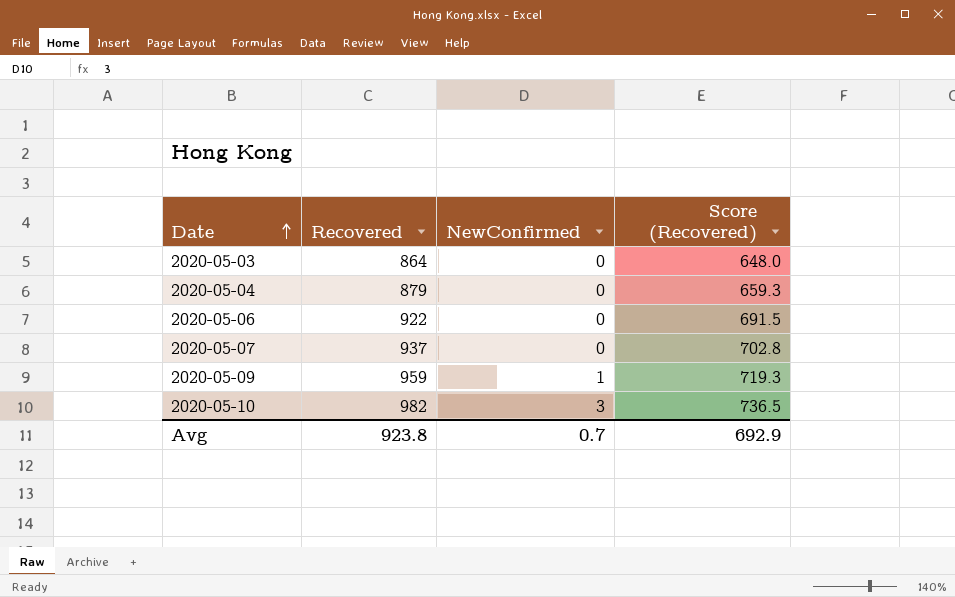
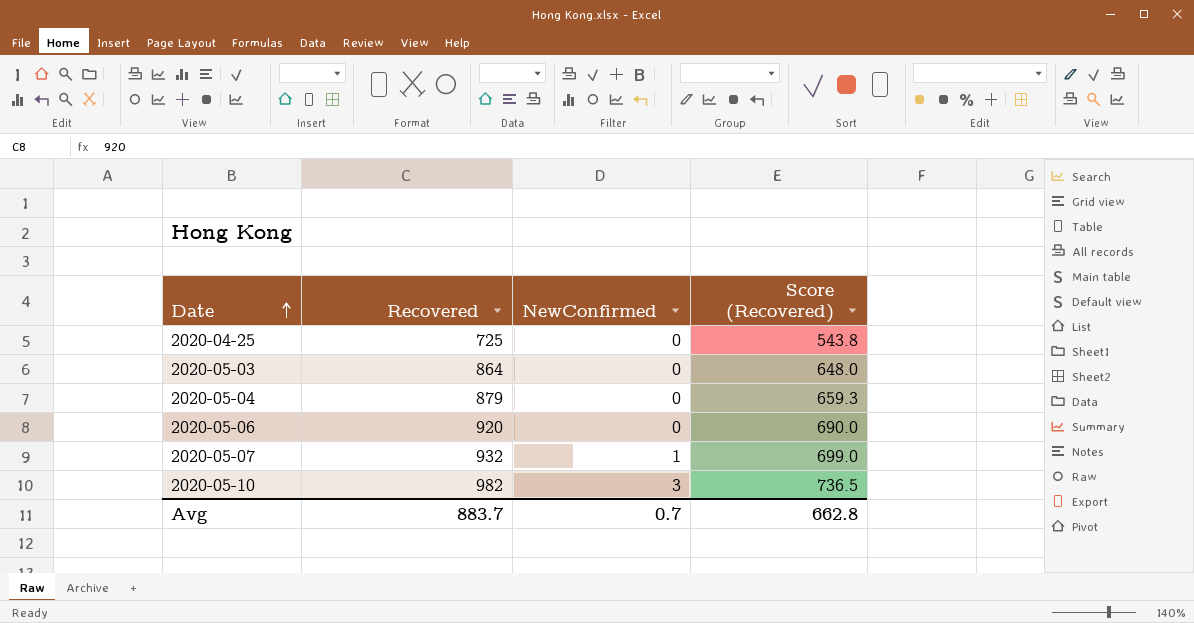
row 2020-05-09: 959 | 1 | 719.3 -> none
row 2020-04-25: none -> 725 | 0 | 543.8
2020-05-06 | Recovered: 922 -> 920
2020-05-06 | Score (Recovered): 691.5 -> 690.0
2020-05-07 | Recovered: 937 -> 932
2020-05-07 | NewConfirmed: 0 -> 1
2020-05-07 | Score (Recovered): 702.8 -> 699.0
Avg | Recovered: 923.8 -> 883.7
Avg | Score (Recovered): 692.9 -> 662.8

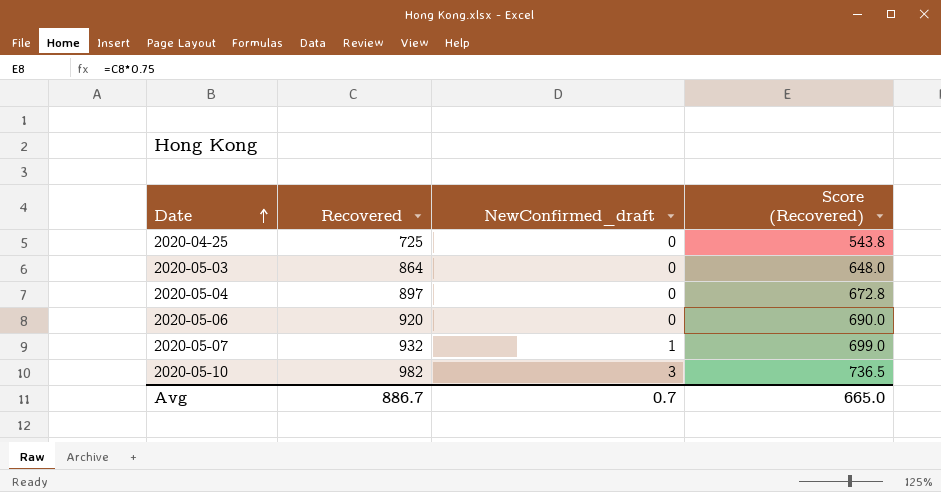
column name: NewConfirmed -> NewConfirmed_draft
2020-05-04 | Recovered: 879 -> 897
2020-05-04 | Score (Recovered): 659.3 -> 672.8
Avg | Recovered: 883.7 -> 886.7
Avg | Score (Recovered): 662.8 -> 665.0

